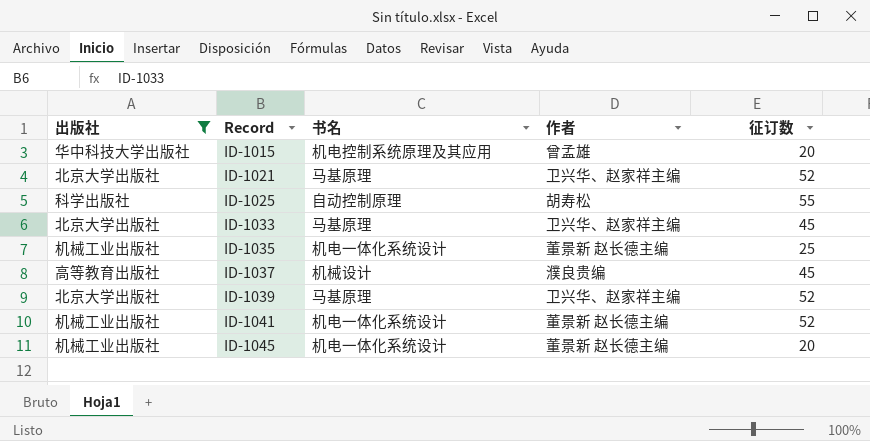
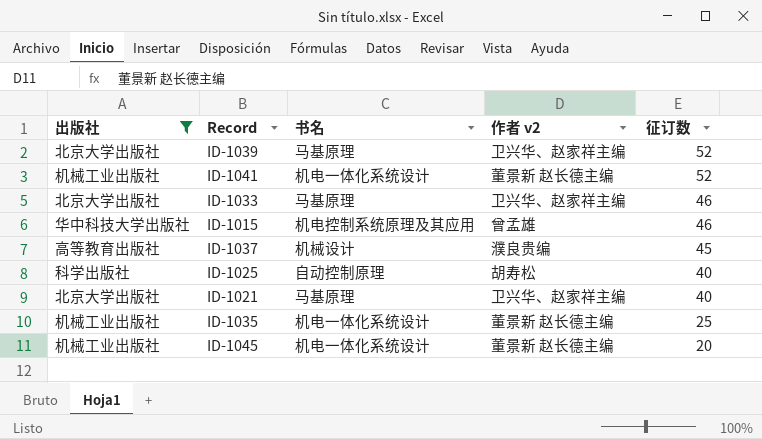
row order: Record ascending -> 征订数 descending
column name: 作者 -> 作者 v2
ID-1033 | 征订数: 45 -> 46
ID-1015 | 征订数: 20 -> 46
ID-1025 | 征订数: 55 -> 40
ID-1021 | 征订数: 52 -> 40

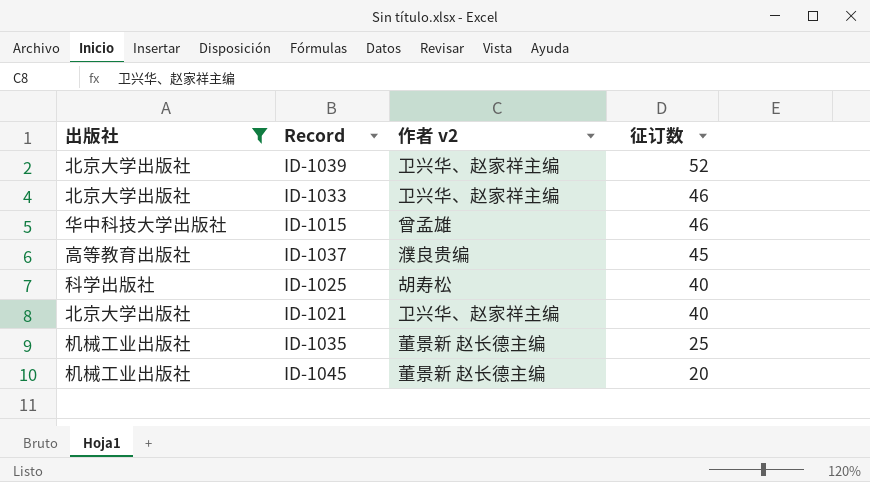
column 书名 | position: 3 -> none
row ID-1041: 机械工业出版社 | 机电一体化系统设计 | 董景新 赵长德主编 | 52 -> none

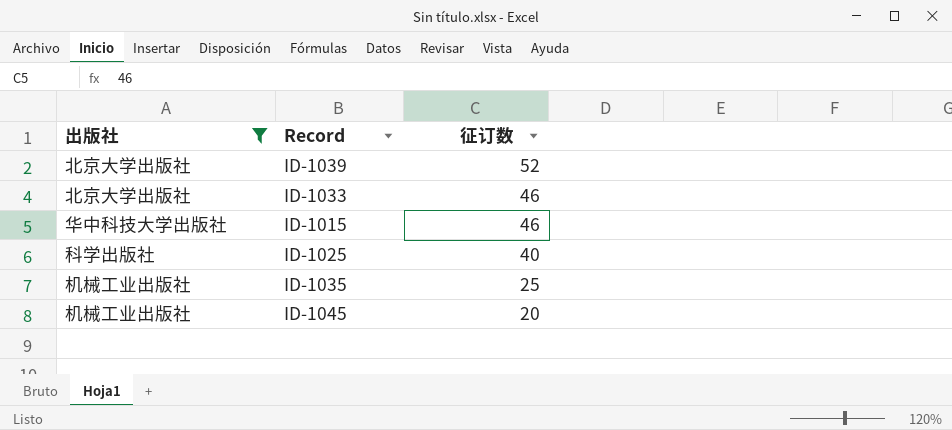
column 作者 v2 | position: 3 -> none
row ID-1037: 高等教育出版社 | 濮良贵编 | 45 -> none
row ID-1021: 北京大学出版社 | 卫兴华、赵家祥主编 | 40 -> none

